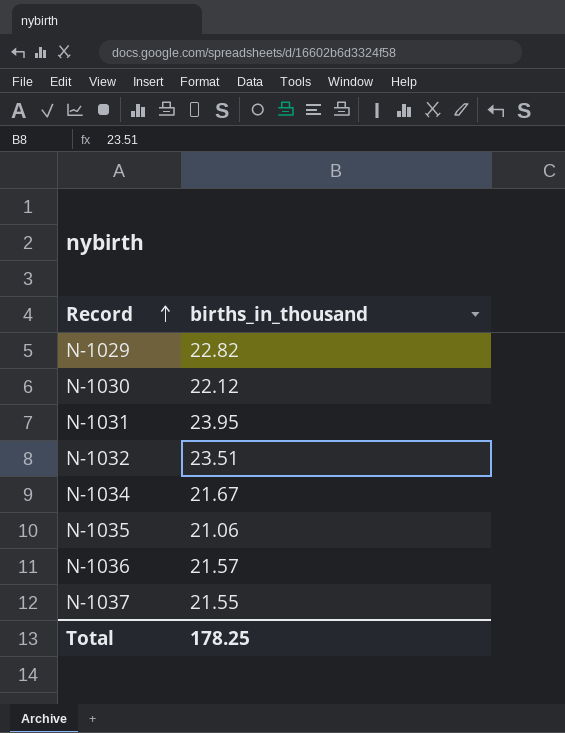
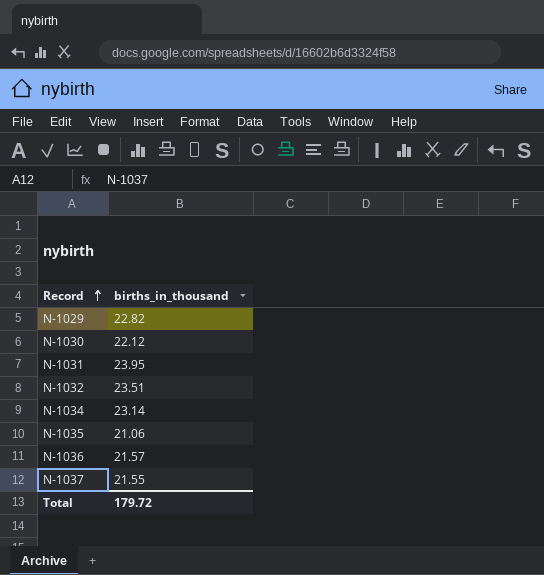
N-1034 | births_in_thousand: 21.67 -> 23.14
Total | births_in_thousand: 178.25 -> 179.72

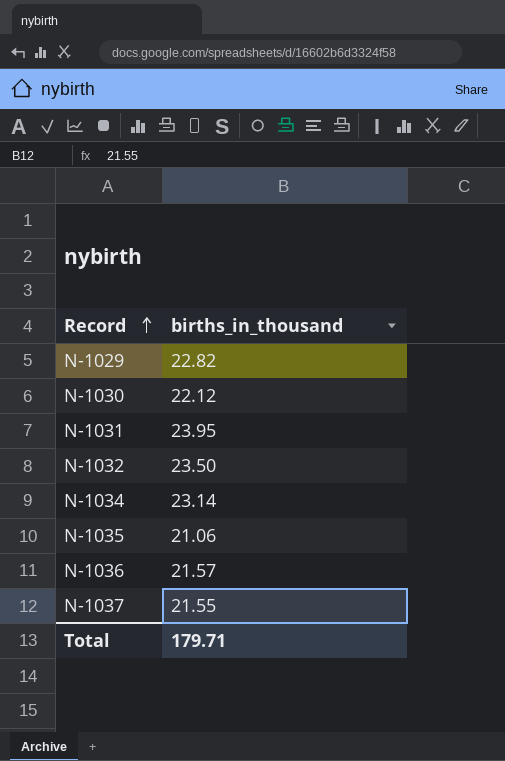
N-1032 | births_in_thousand: 23.51 -> 23.50
Total | births_in_thousand: 179.72 -> 179.71

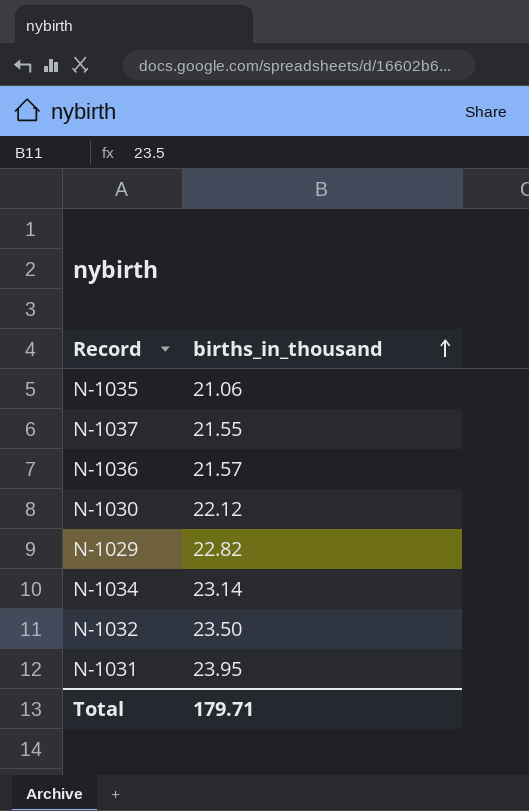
row order: Record ascending -> births_in_thousand ascending

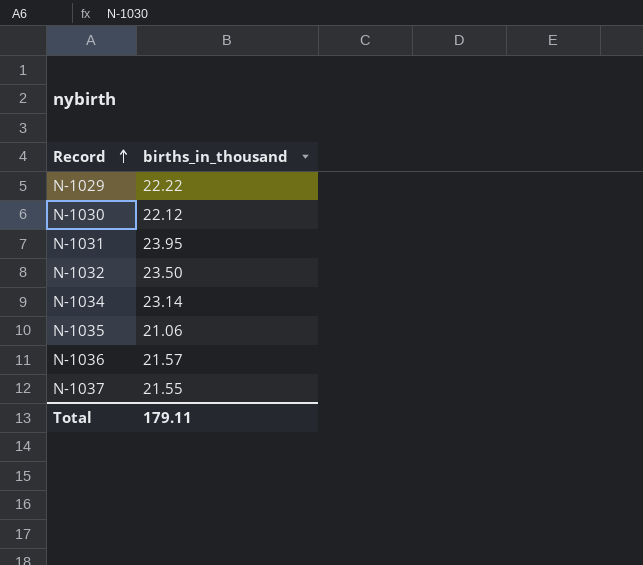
row order: births_in_thousand ascending -> Record ascending
N-1029 | births_in_thousand: 22.82 -> 22.22
Total | births_in_thousand: 179.71 -> 179.11

